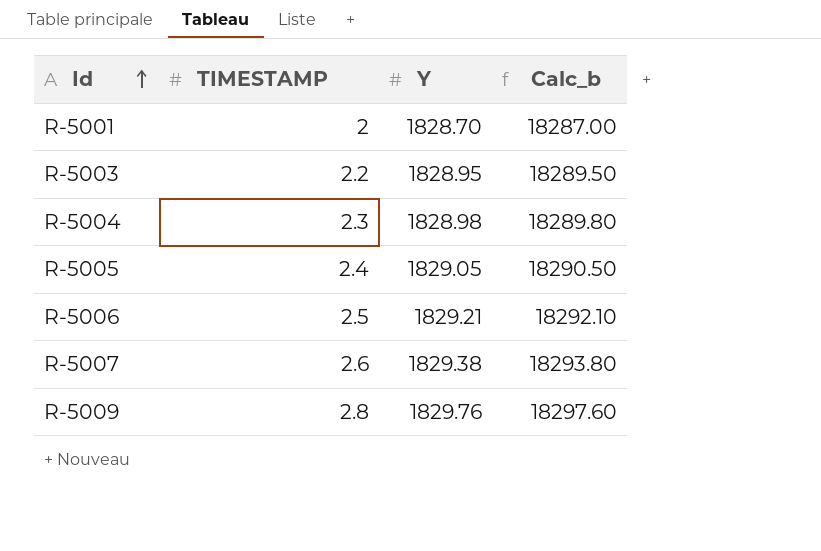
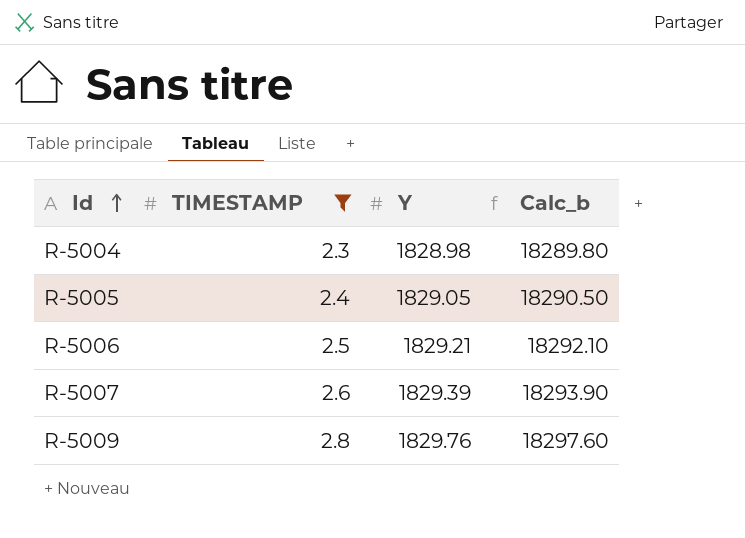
filter: none -> TIMESTAMP >= 2.3
R-5007 | Y: 1829.38 -> 1829.39
R-5007 | Calc_b: 18293.80 -> 18293.90

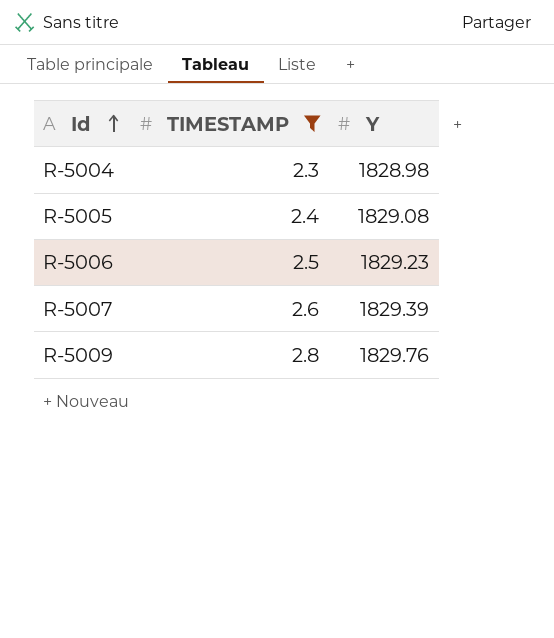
column Calc_b | formula: [Y] * 10 -> none
R-5005 | Y: 1829.05 -> 1829.08
R-5006 | Y: 1829.21 -> 1829.23

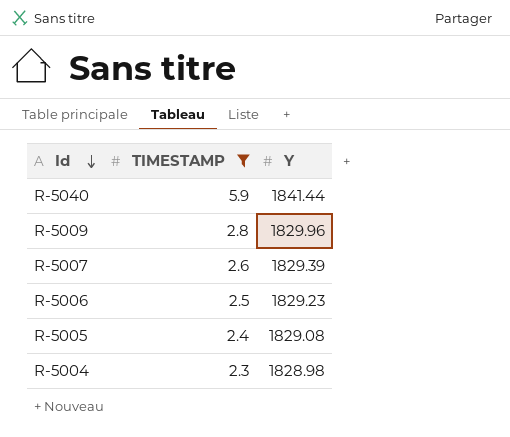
row order: Id ascending -> Id descending
row R-5040: none -> 5.9 | 1841.44
R-5009 | Y: 1829.76 -> 1829.96

